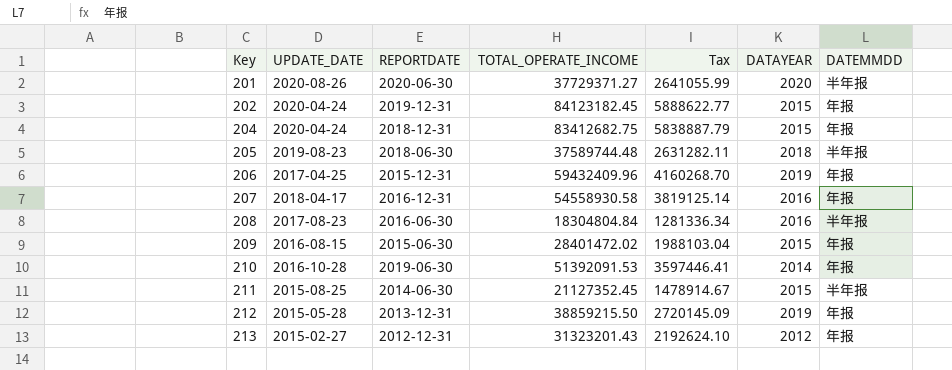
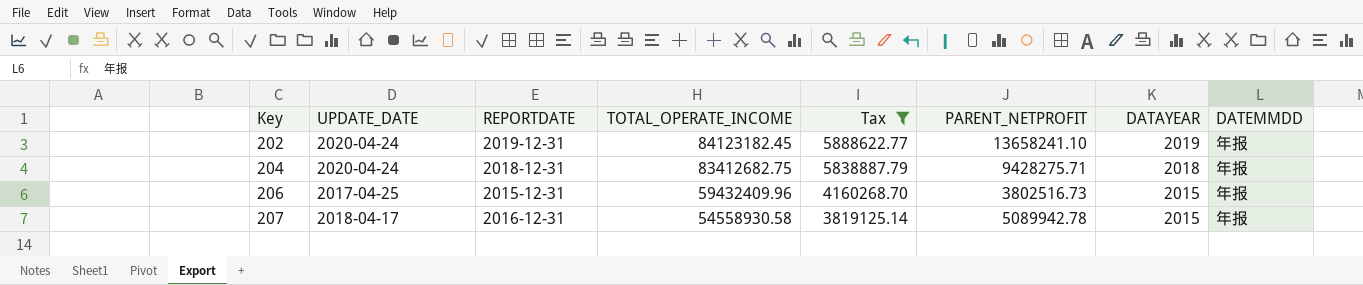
filter: none -> Tax >= 3819125.14
column PARENT_NETPROFIT | position: none -> 6
202 | DATAYEAR: 2015 -> 2019
204 | DATAYEAR: 2015 -> 2018
206 | DATAYEAR: 2019 -> 2015
207 | DATAYEAR: 2016 -> 2015

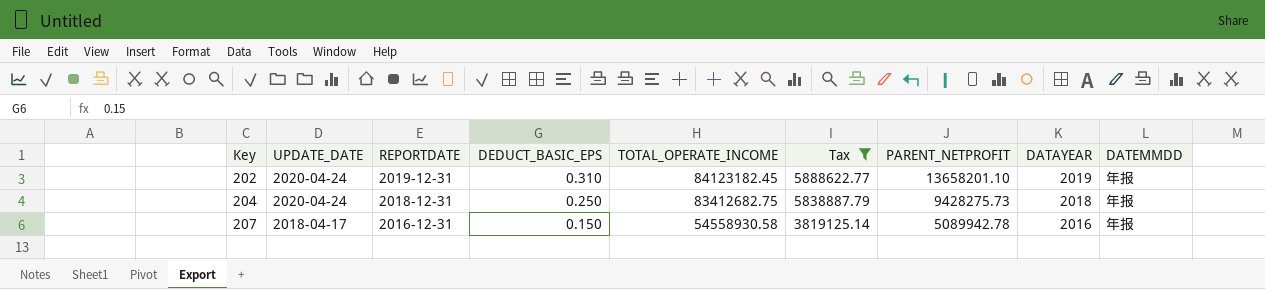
column DEDUCT_BASIC_EPS | position: none -> 4
row 206: 2017-04-25 | 2015-12-31 | 59432409.96 | 4160268.70 | 3802516.73 | 2015 | 年报 -> none
202 | PARENT_NETPROFIT: 13658241.10 -> 13658201.10
204 | PARENT_NETPROFIT: 9428275.71 -> 9428275.73
207 | DATAYEAR: 2015 -> 2016

